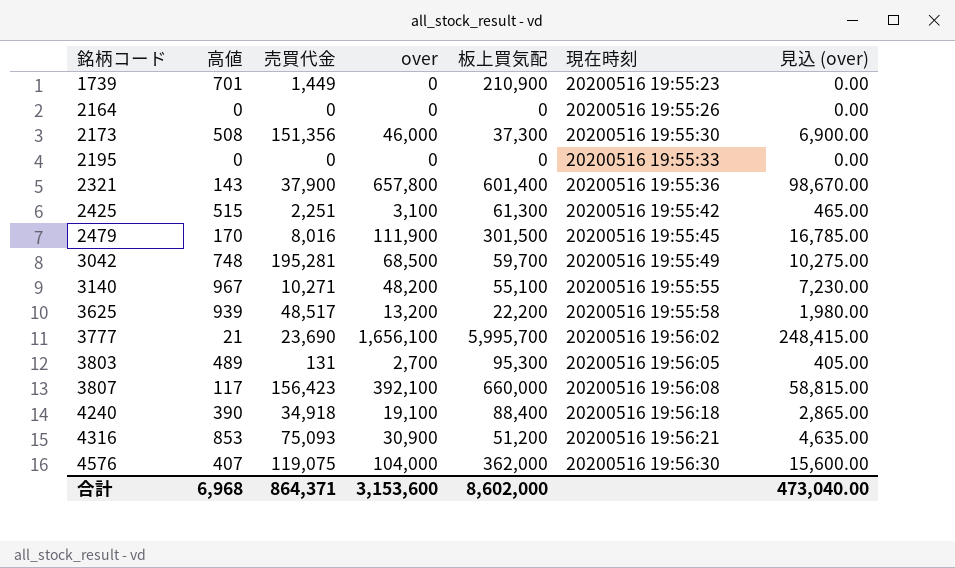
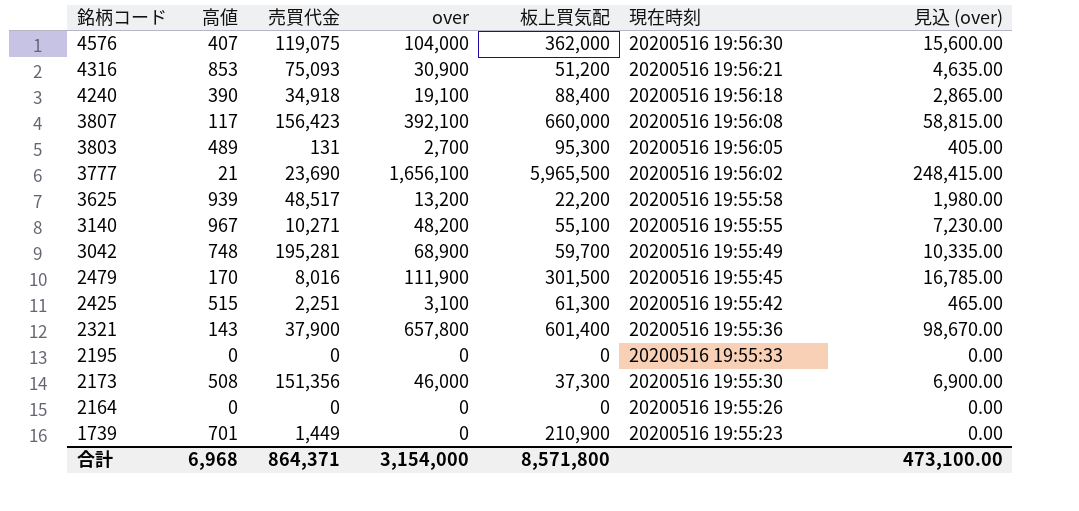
row order: 銘柄コード ascending -> 銘柄コード descending
3777 | 板上買気配: 5,995,700 -> 5,965,500
3042 | over: 68,500 -> 68,900
3042 | 見込 (over): 10,275.00 -> 10,335.00
合計 | over: 3,153,600 -> 3,154,000
合計 | 板上買気配: 8,602,000 -> 8,571,800
合計 | 見込 (over): 473,040.00 -> 473,100.00

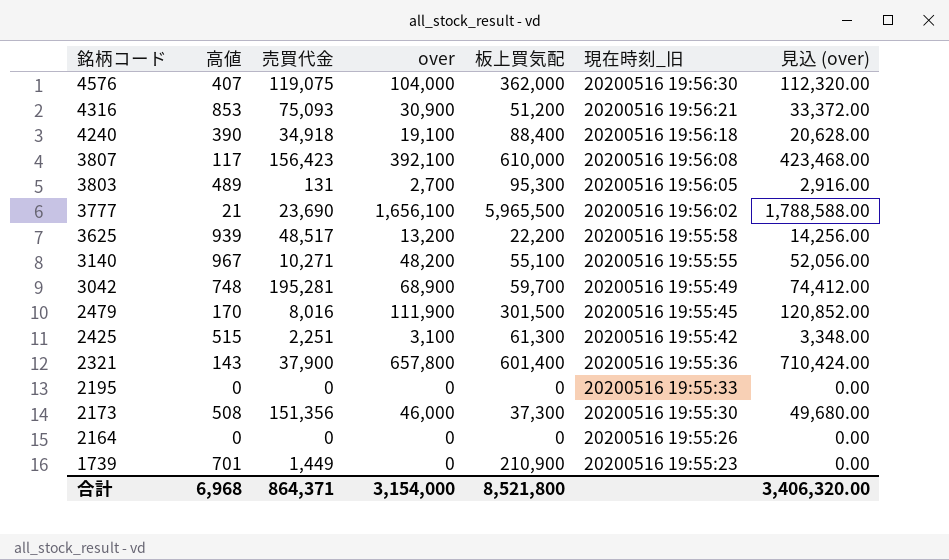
column name: 現在時刻 -> 現在時刻_旧
column 見込 (over) | formula: [over] * 0.15 -> [over] * 1.08
3807 | 板上買気配: 660,000 -> 610,000
合計 | 板上買気配: 8,571,800 -> 8,521,800
合計 | 見込 (over): 473,100.00 -> 3,406,320.00

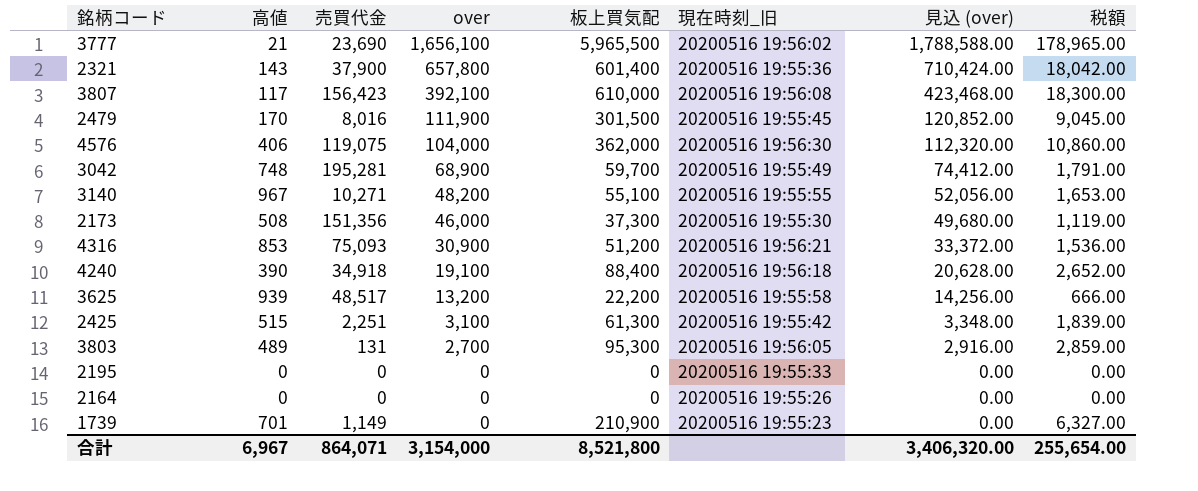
row order: 銘柄コード descending -> over descending
column 税額 | formula: none -> [板上買気配] * 0.03
4576 | 高値: 407 -> 406
1739 | 売買代金: 1,449 -> 1,149
合計 | 高値: 6,968 -> 6,967
合計 | 売買代金: 864,371 -> 864,071

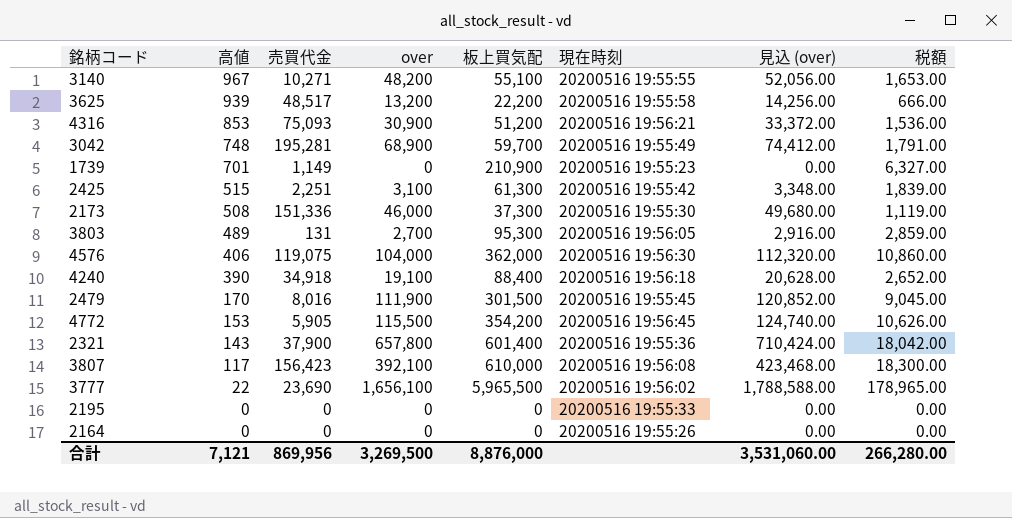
row order: over descending -> 高値 descending
column name: 現在時刻_旧 -> 現在時刻
2173 | 売買代金: 151,356 -> 151,336
row 4772: none -> 153 | 5,905 | 115,500 | 354,200 | 20200516 19:56:45 | 124,740.00 | 10,626.00
3777 | 高値: 21 -> 22
合計 | 高値: 6,967 -> 7,121
合計 | 売買代金: 864,071 -> 869,956
合計 | over: 3,154,000 -> 3,269,500
合計 | 板上買気配: 8,521,800 -> 8,876,000
合計 | 見込 (over): 3,406,320.00 -> 3,531,060.00
合計 | 税額: 255,654.00 -> 266,280.00

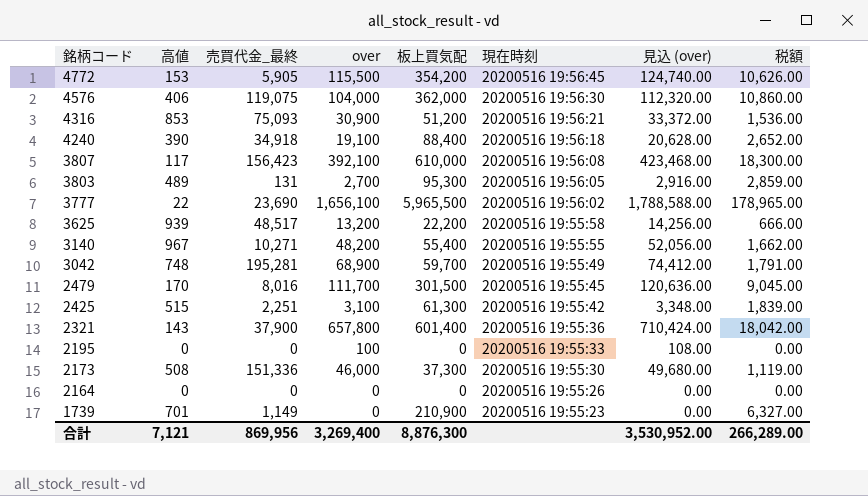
row order: 高値 descending -> 銘柄コード descending
column name: 売買代金 -> 売買代金_最終
3140 | 板上買気配: 55,100 -> 55,400
3140 | 税額: 1,653.00 -> 1,662.00
2479 | over: 111,900 -> 111,700
2479 | 見込 (over): 120,852.00 -> 120,636.00
2195 | over: 0 -> 100
2195 | 見込 (over): 0.00 -> 108.00
合計 | over: 3,269,500 -> 3,269,400
合計 | 板上買気配: 8,876,000 -> 8,876,300
合計 | 見込 (over): 3,531,060.00 -> 3,530,952.00
合計 | 税額: 266,280.00 -> 266,289.00

